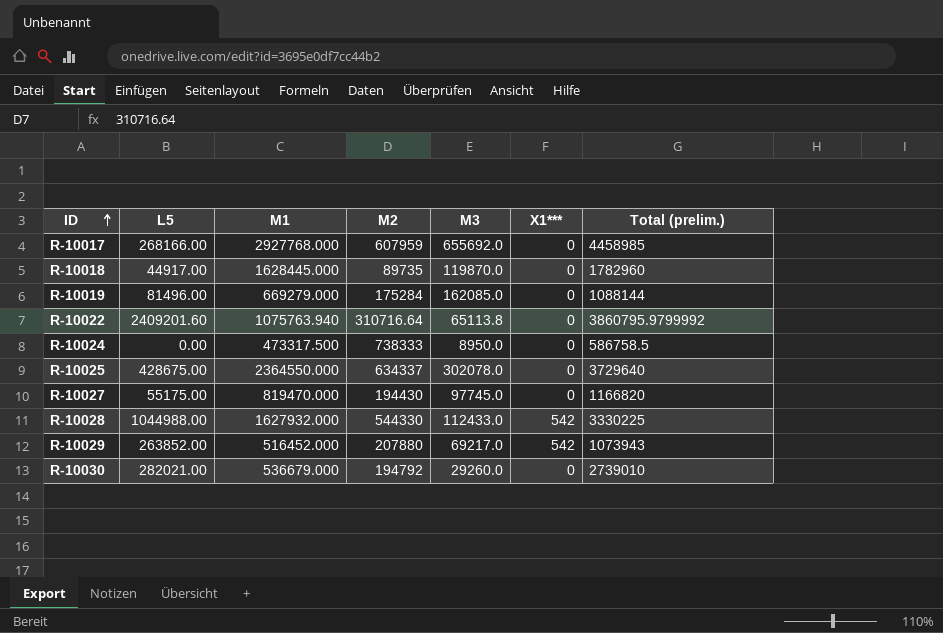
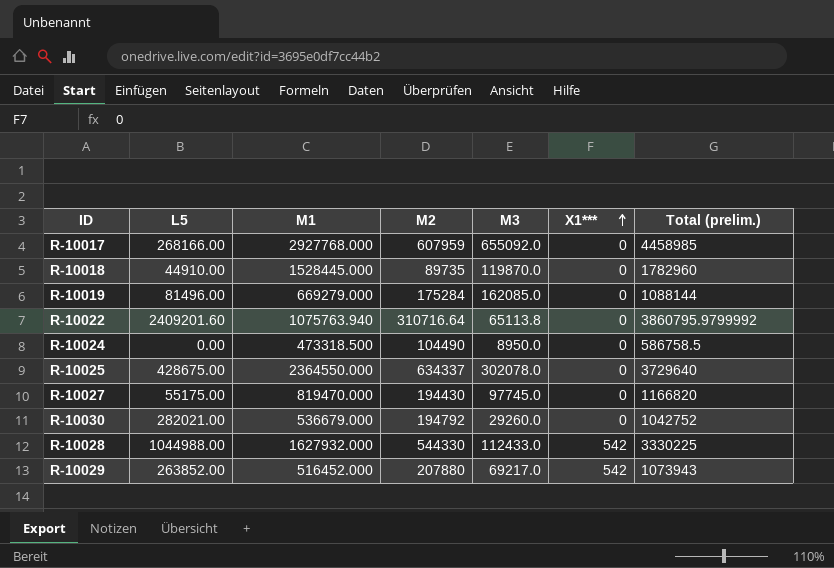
row order: ID ascending -> X1*** ascending
R-10017 | M3: 655692.0 -> 655092.0
R-10018 | L5: 44917.00 -> 44910.00
R-10018 | M1: 1628445.000 -> 1528445.000
R-10024 | M1: 473317.500 -> 473318.500
R-10024 | M2: 738333 -> 104490
R-10030 | Total (prelim.): 2739010 -> 1042752

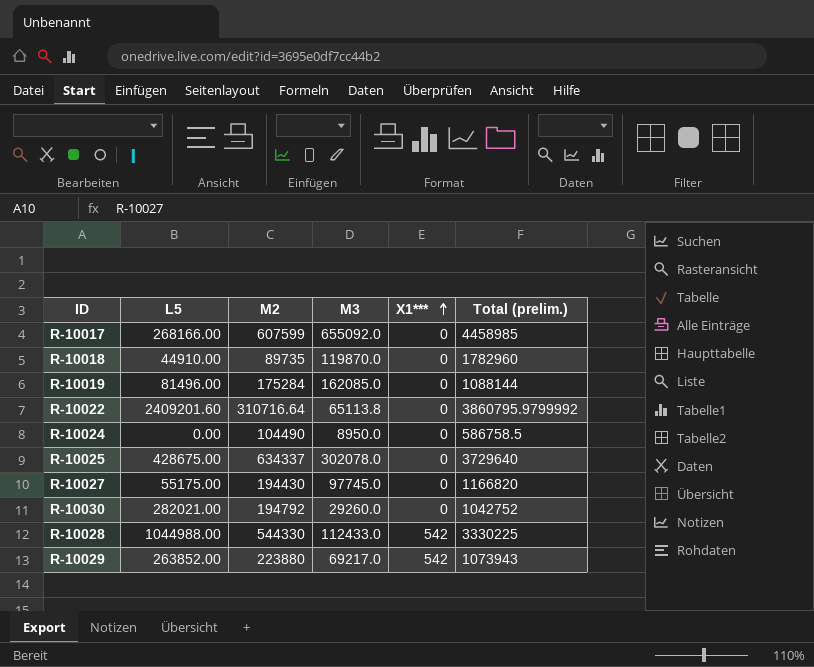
column M1 | position: 3 -> none
R-10017 | M2: 607959 -> 607599
R-10029 | M2: 207880 -> 223880

